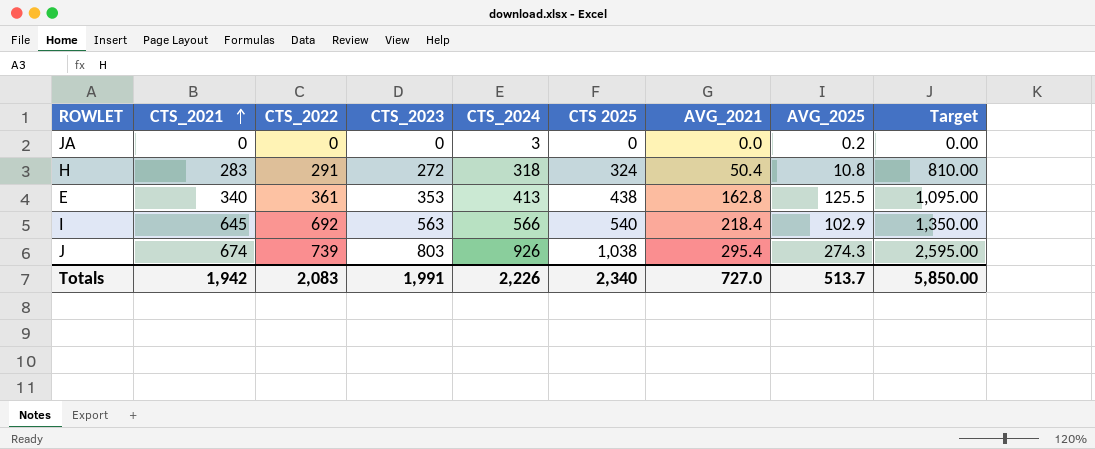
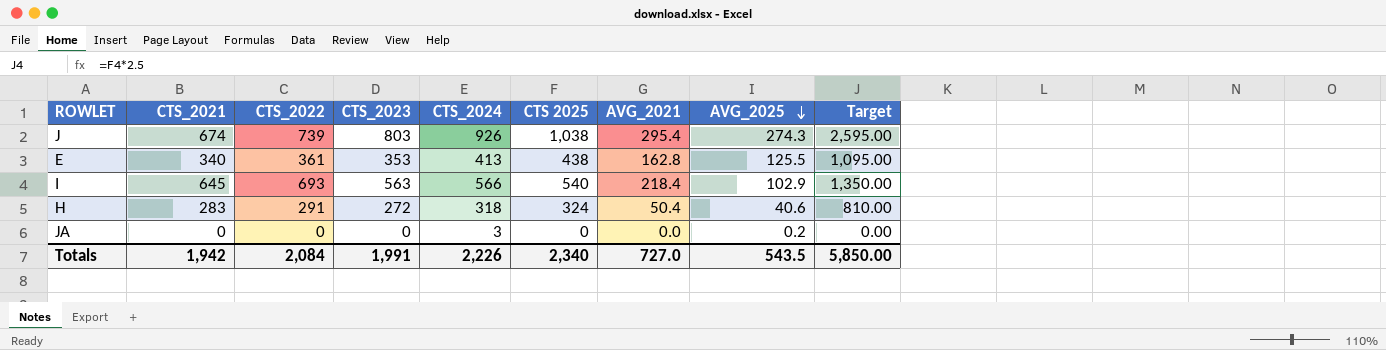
row order: CTS_2021 ascending -> AVG_2025 descending
I | CTS_2022: 692 -> 693
H | AVG_2025: 10.8 -> 40.6
Totals | CTS_2022: 2,083 -> 2,084
Totals | AVG_2025: 513.7 -> 543.5

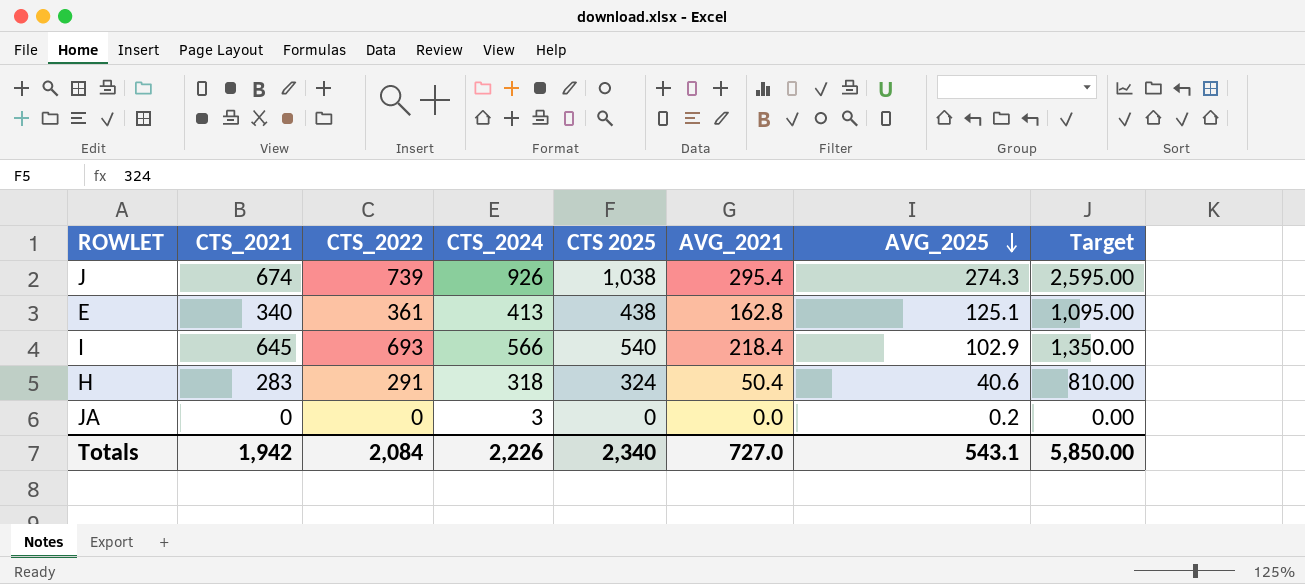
column CTS_2023 | position: 4 -> none
E | AVG_2025: 125.5 -> 125.1
Totals | AVG_2025: 543.5 -> 543.1

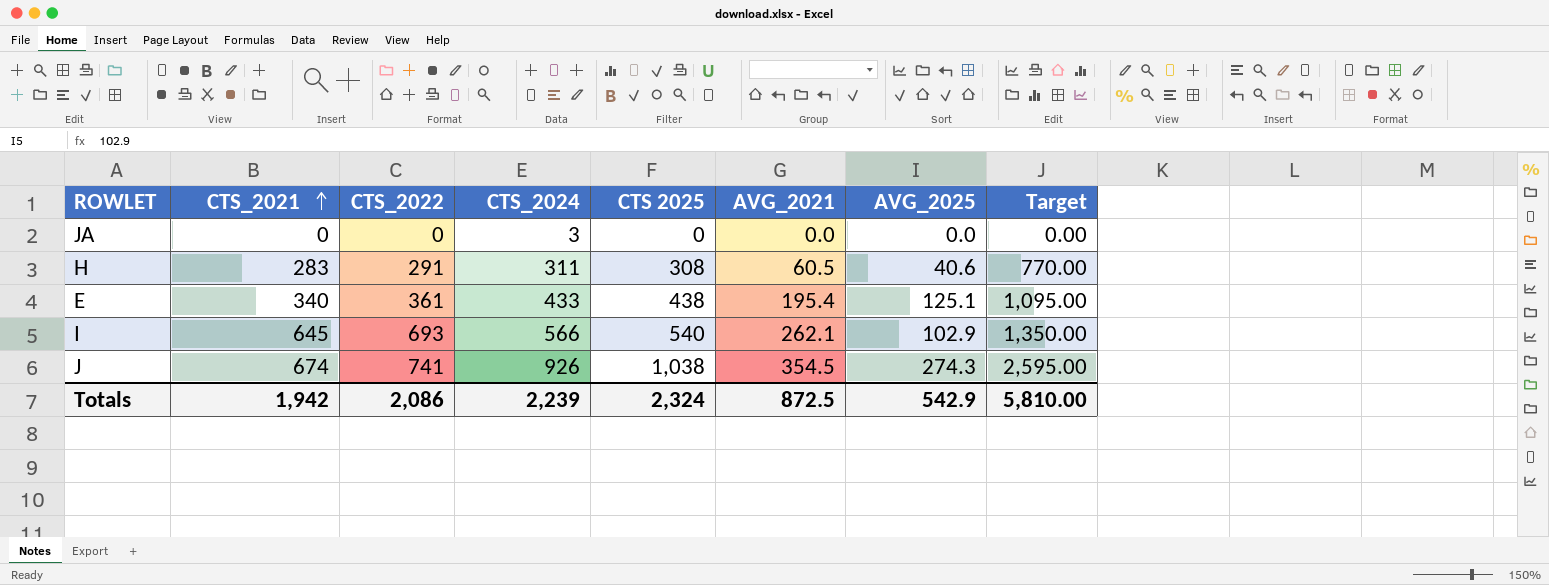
row order: AVG_2025 descending -> CTS_2021 ascending
JA | AVG_2025: 0.2 -> 0.0
H | CTS_2024: 318 -> 311
H | CTS 2025: 324 -> 308
H | AVG_2021: 50.4 -> 60.5
H | Target: 810.00 -> 770.00
E | CTS_2024: 413 -> 433
E | AVG_2021: 162.8 -> 195.4
I | AVG_2021: 218.4 -> 262.1
J | CTS_2022: 739 -> 741
J | AVG_2021: 295.4 -> 354.5
Totals | CTS_2022: 2,084 -> 2,086
Totals | CTS_2024: 2,226 -> 2,239
Totals | CTS 2025: 2,340 -> 2,324
Totals | AVG_2021: 727.0 -> 872.5
Totals | AVG_2025: 543.1 -> 542.9
Totals | Target: 5,850.00 -> 5,810.00

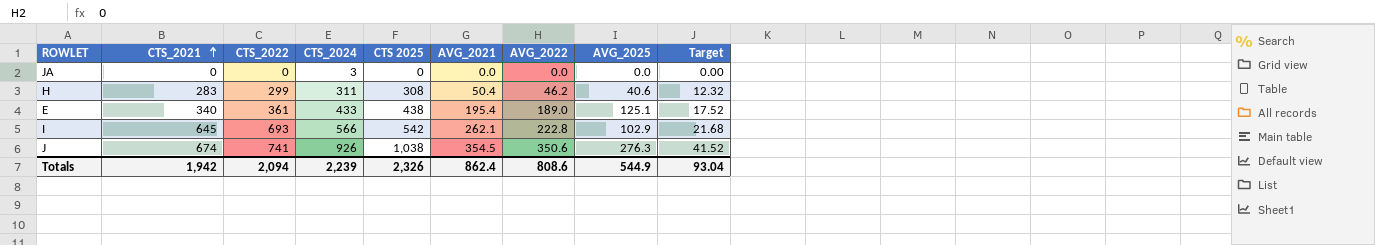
column AVG_2022 | position: none -> 7
column Target | formula: [CTS 2025] * 2.5 -> [CTS 2025] * 0.04
H | CTS_2022: 291 -> 299
H | AVG_2021: 60.5 -> 50.4
I | CTS 2025: 540 -> 542
J | AVG_2025: 274.3 -> 276.3
Totals | CTS_2022: 2,086 -> 2,094
Totals | CTS 2025: 2,324 -> 2,326
Totals | AVG_2021: 872.5 -> 862.4
Totals | AVG_2025: 542.9 -> 544.9
Totals | Target: 5,810.00 -> 93.04

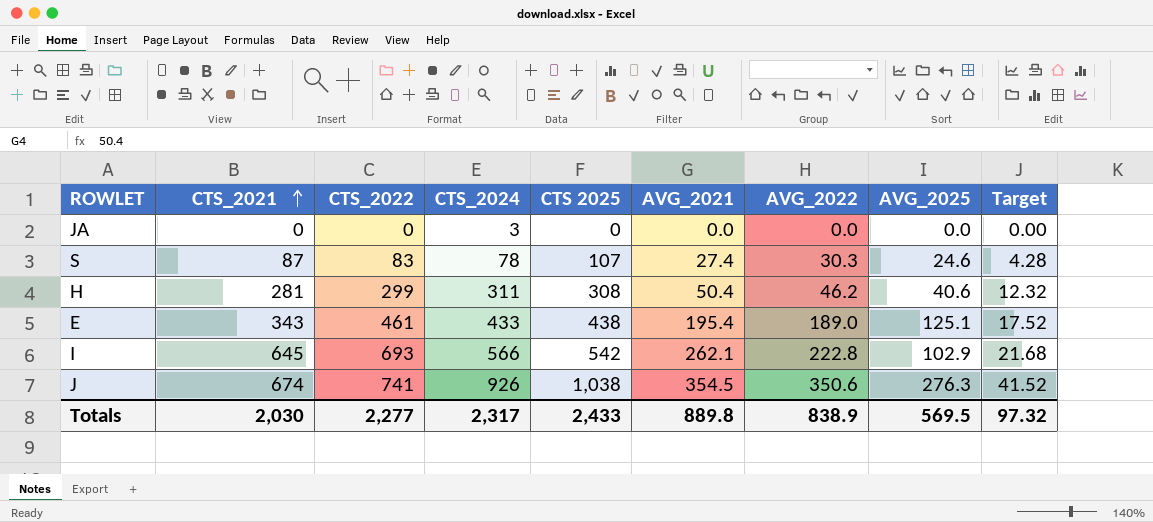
row S: none -> 87 | 83 | 78 | 107 | 27.4 | 30.3 | 24.6 | 4.28
H | CTS_2021: 283 -> 281
E | CTS_2021: 340 -> 343
E | CTS_2022: 361 -> 461
Totals | CTS_2021: 1,942 -> 2,030
Totals | CTS_2022: 2,094 -> 2,277
Totals | CTS_2024: 2,239 -> 2,317
Totals | CTS 2025: 2,326 -> 2,433
Totals | AVG_2021: 862.4 -> 889.8
Totals | AVG_2022: 808.6 -> 838.9
Totals | AVG_2025: 544.9 -> 569.5
Totals | Target: 93.04 -> 97.32

